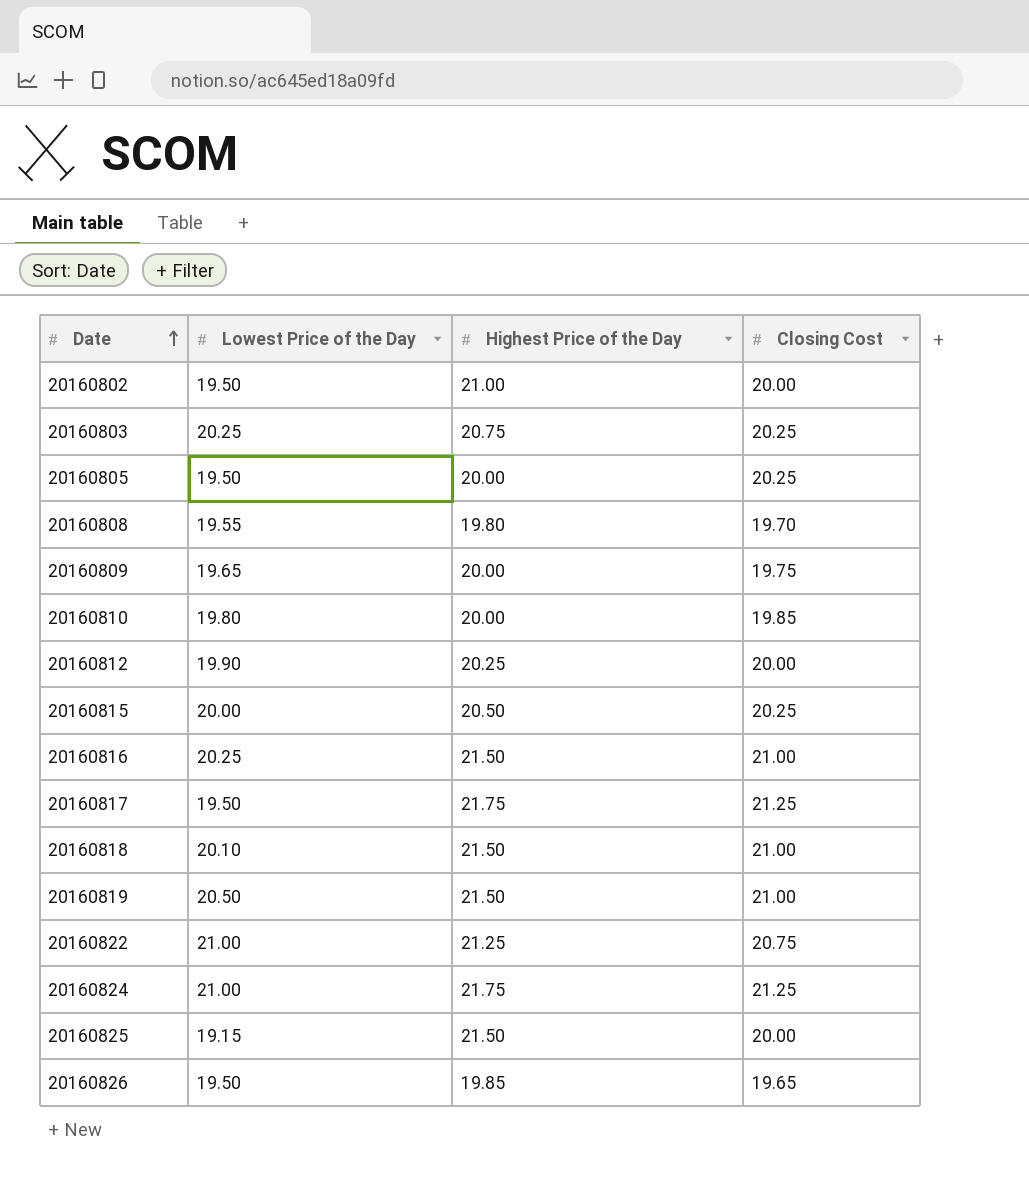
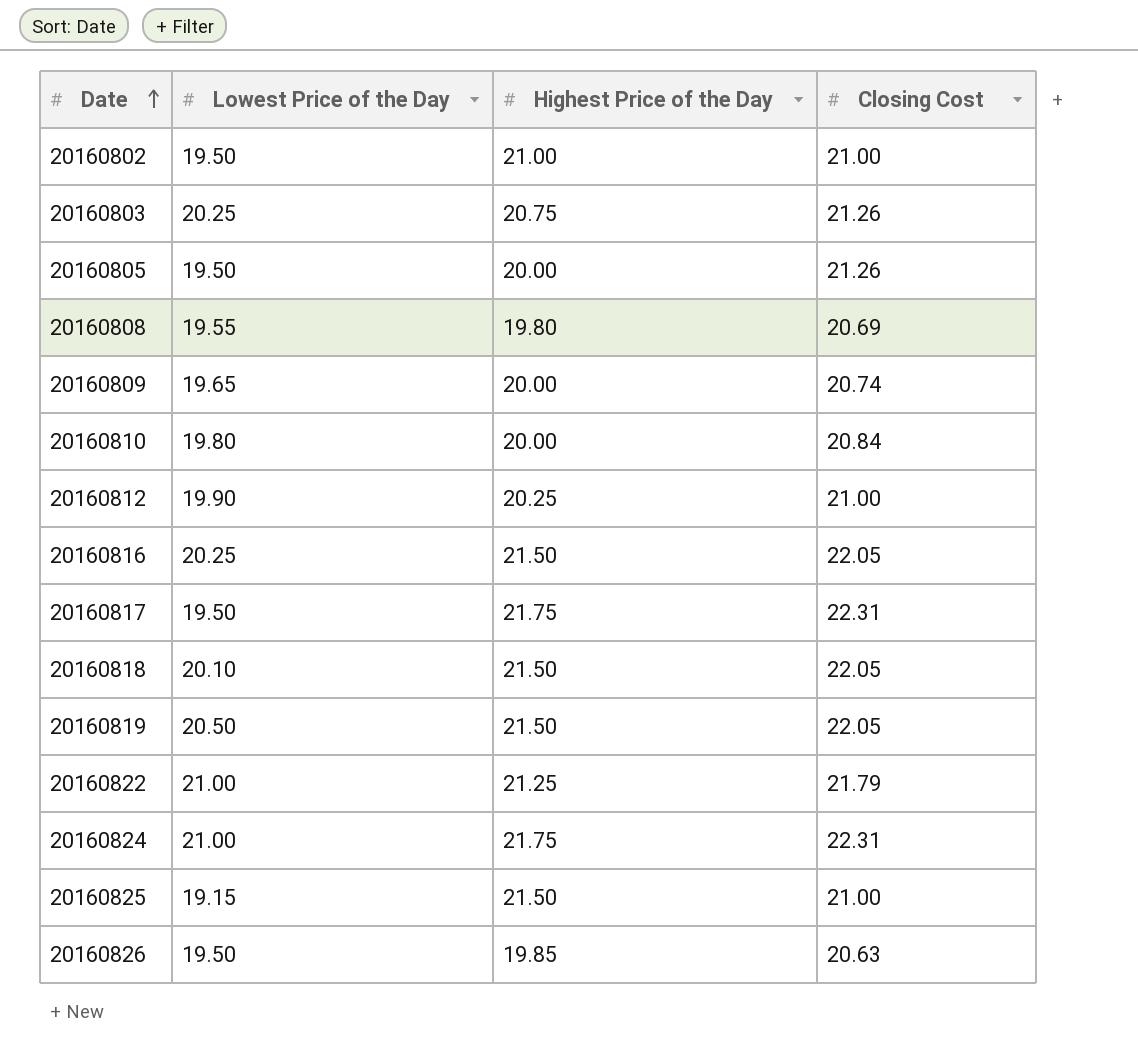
row 20160815: 20.00 | 20.50 | 20.25 -> none
20160802 | Closing Cost: 20.00 -> 21.00
20160803 | Closing Cost: 20.25 -> 21.26
20160805 | Closing Cost: 20.25 -> 21.26
20160808 | Closing Cost: 19.70 -> 20.69
20160809 | Closing Cost: 19.75 -> 20.74
20160810 | Closing Cost: 19.85 -> 20.84
20160812 | Closing Cost: 20.00 -> 21.00
20160816 | Closing Cost: 21.00 -> 22.05
20160817 | Closing Cost: 21.25 -> 22.31
20160818 | Closing Cost: 21.00 -> 22.05
20160819 | Closing Cost: 21.00 -> 22.05
20160822 | Closing Cost: 20.75 -> 21.79
20160824 | Closing Cost: 21.25 -> 22.31
20160825 | Closing Cost: 20.00 -> 21.00
20160826 | Closing Cost: 19.65 -> 20.63

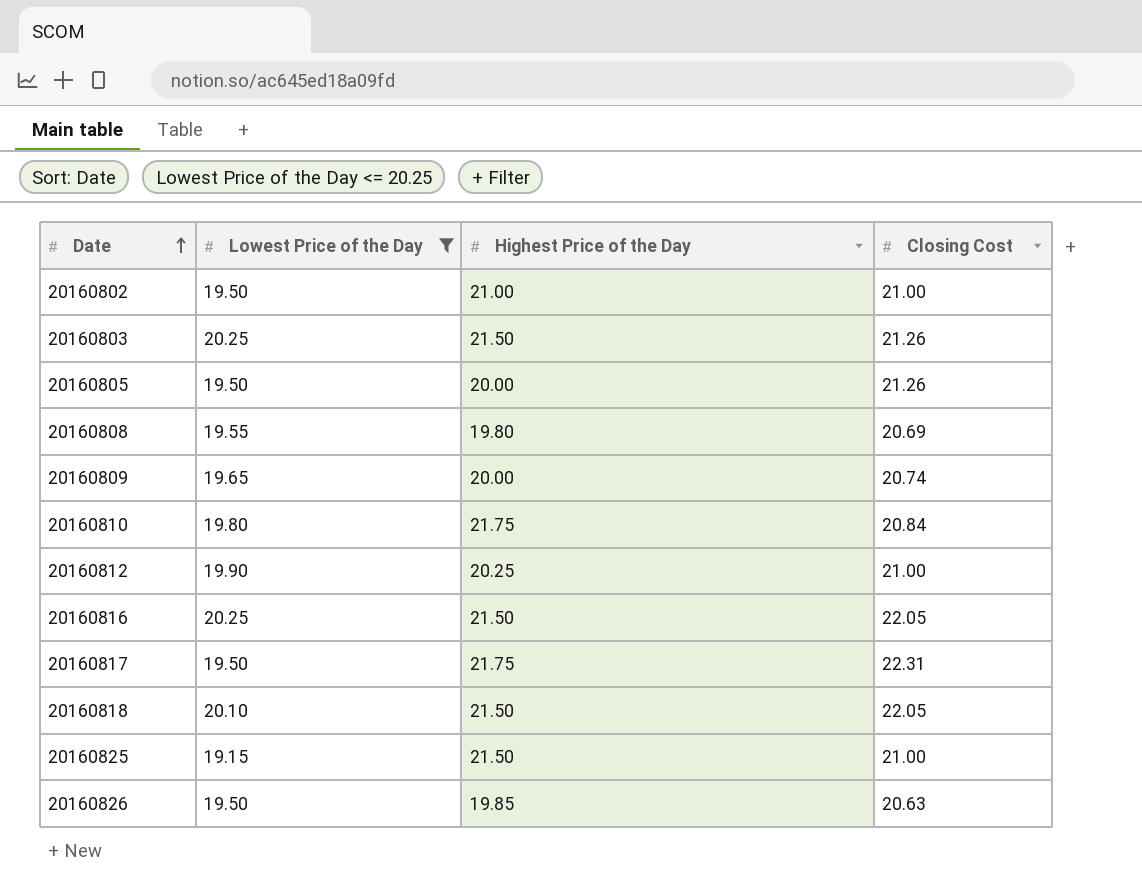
filter: none -> Lowest Price of the Day <= 20.25
20160803 | Highest Price of the Day: 20.75 -> 21.50
20160810 | Highest Price of the Day: 20.00 -> 21.75

